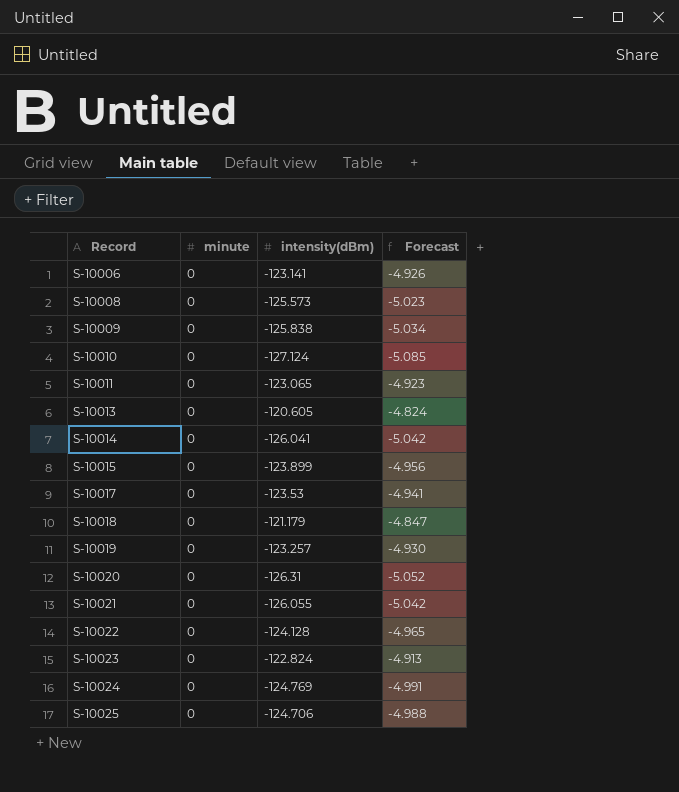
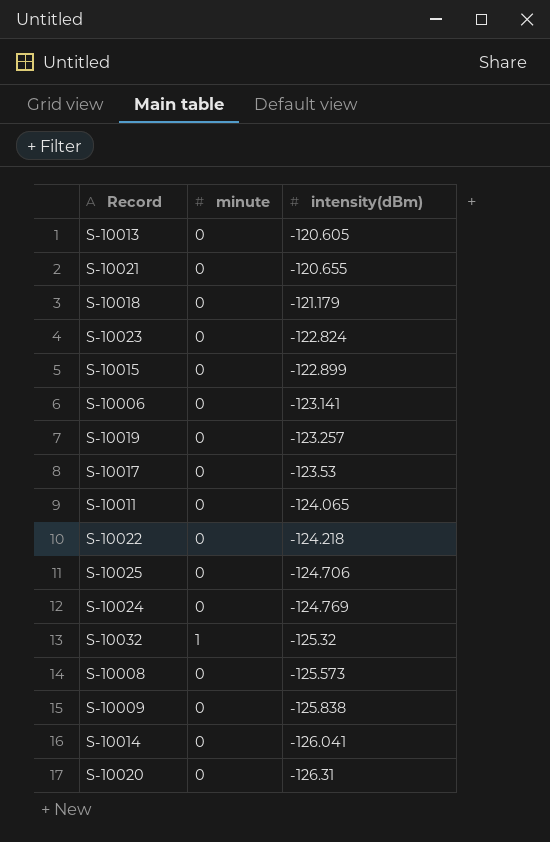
row order: Record ascending -> intensity(dBm) descending
column Forecast | formula: [intensity(dBm)] * 0.04 -> none
row S-10010: 0 | -127.124 | -5.085 -> none
S-10021 | intensity(dBm): -126.055 -> -120.655
S-10015 | intensity(dBm): -123.899 -> -122.899
S-10011 | intensity(dBm): -123.065 -> -124.065
S-10022 | intensity(dBm): -124.128 -> -124.218
row S-10032: none -> 1 | -125.32

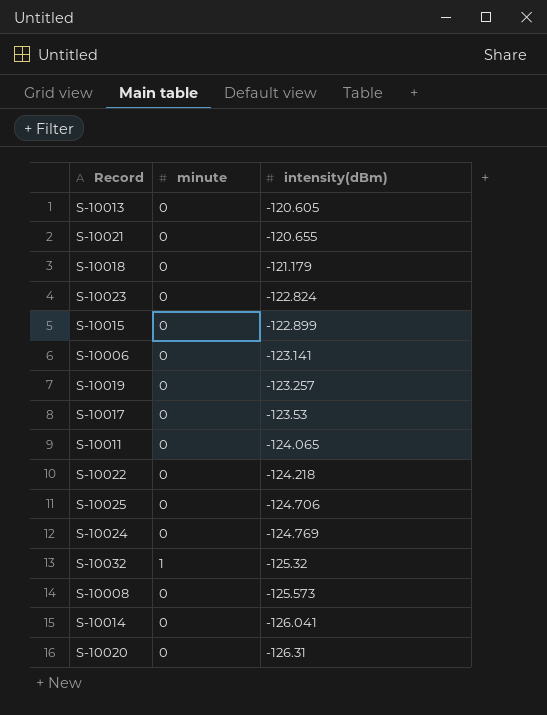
row S-10009: 0 | -125.838 -> none

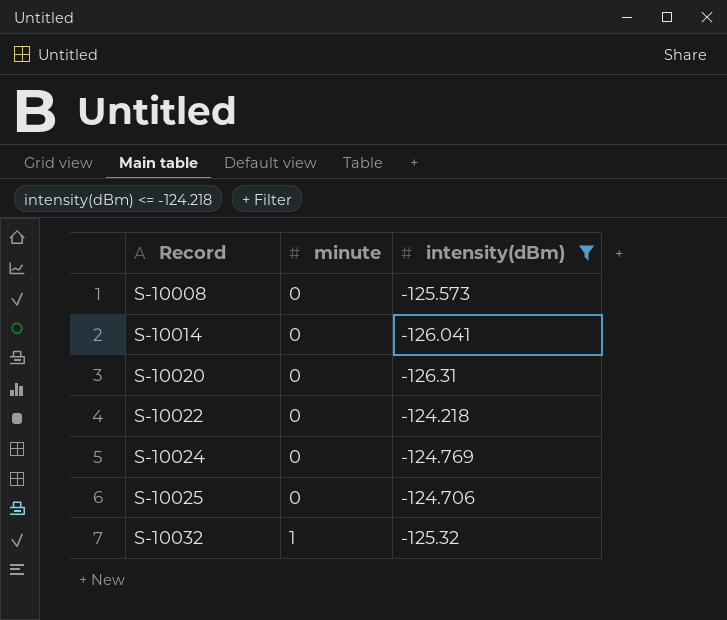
filter: none -> intensity(dBm) <= -124.218
row order: intensity(dBm) descending -> Record ascending

